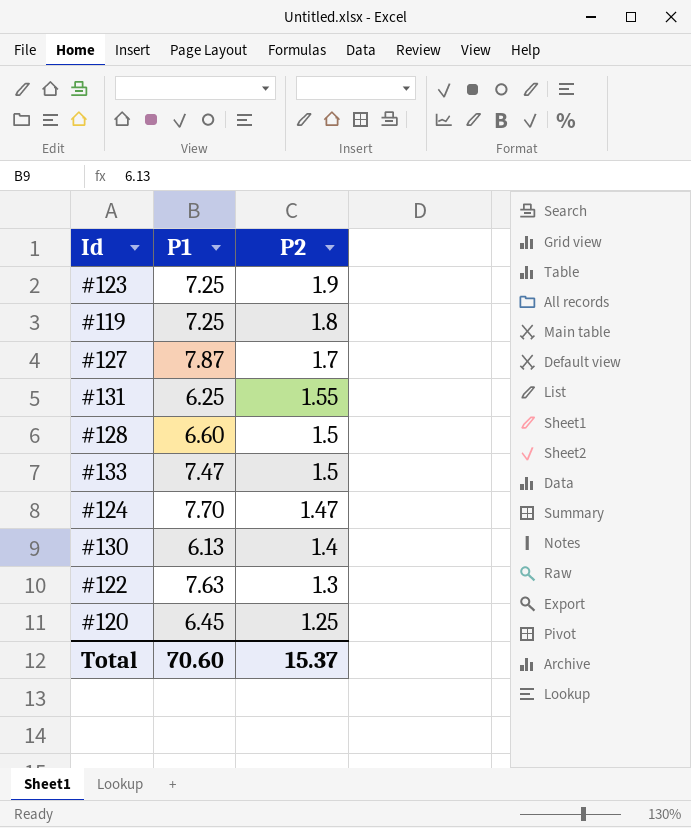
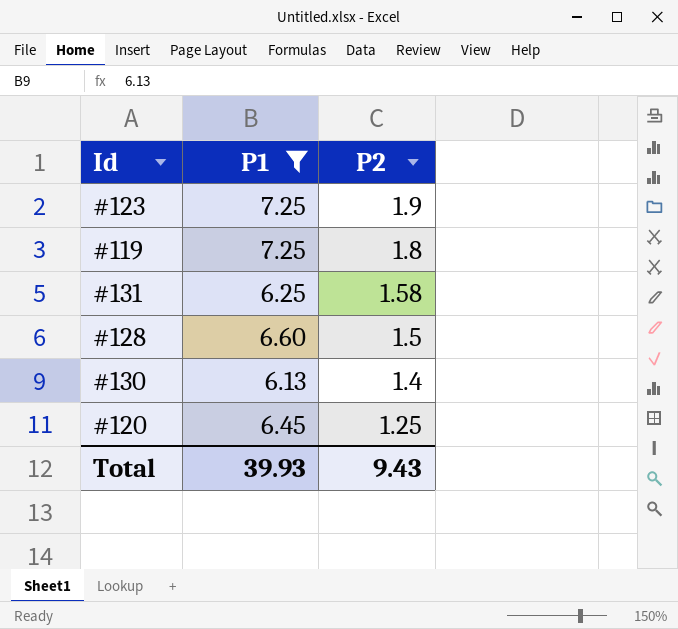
filter: none -> P1 <= 7.25
#131 | P2: 1.55 -> 1.58
Total | P1: 70.60 -> 39.93
Total | P2: 15.37 -> 9.43

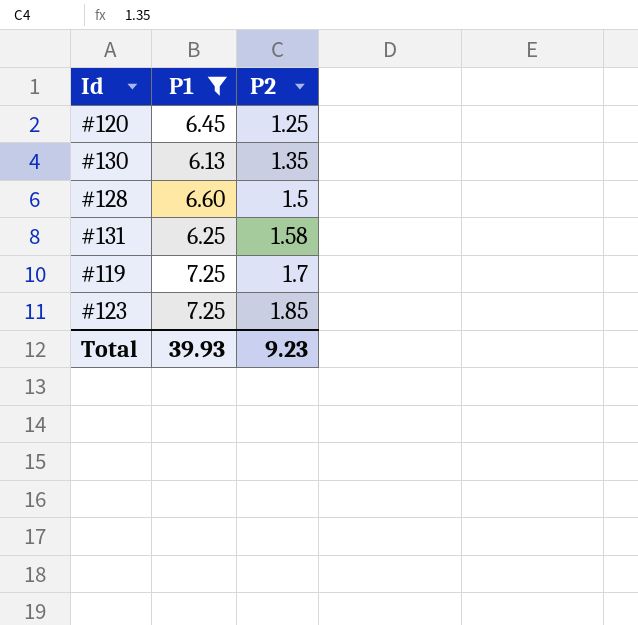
row order: P2 descending -> P2 ascending
#130 | P2: 1.4 -> 1.35
#119 | P2: 1.8 -> 1.7
#123 | P2: 1.9 -> 1.85
Total | P2: 9.43 -> 9.23

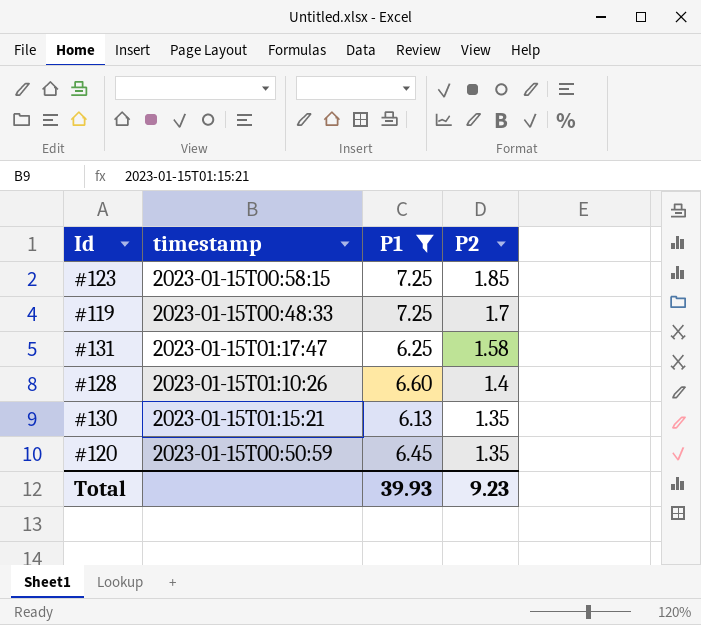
row order: P2 ascending -> P2 descending
column timestamp | position: none -> 2
#128 | P2: 1.5 -> 1.4
#120 | P2: 1.25 -> 1.35

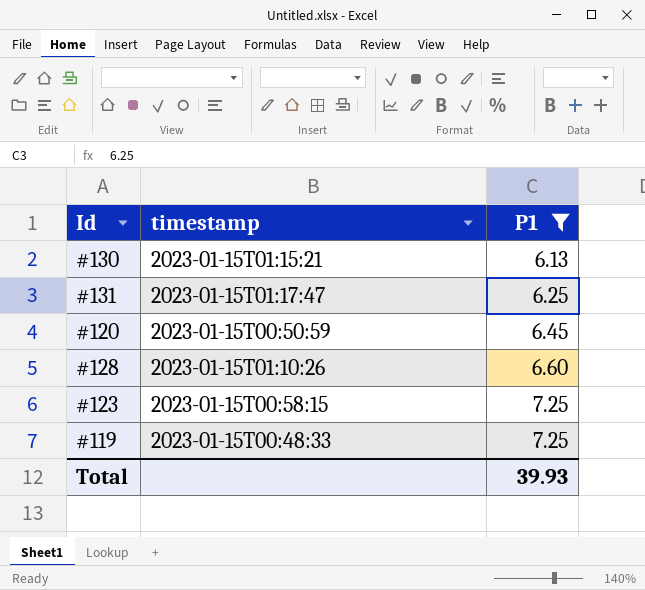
row order: P2 descending -> P1 ascending
column P2 | position: 4 -> none

